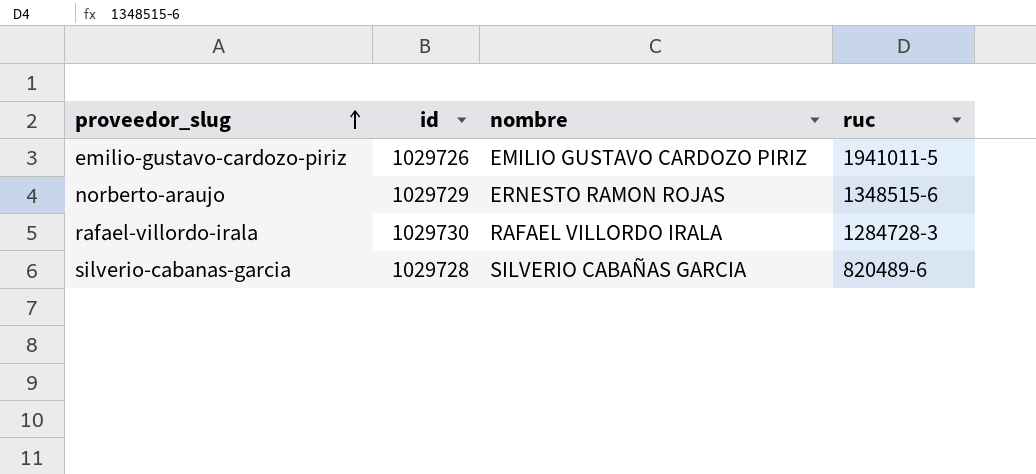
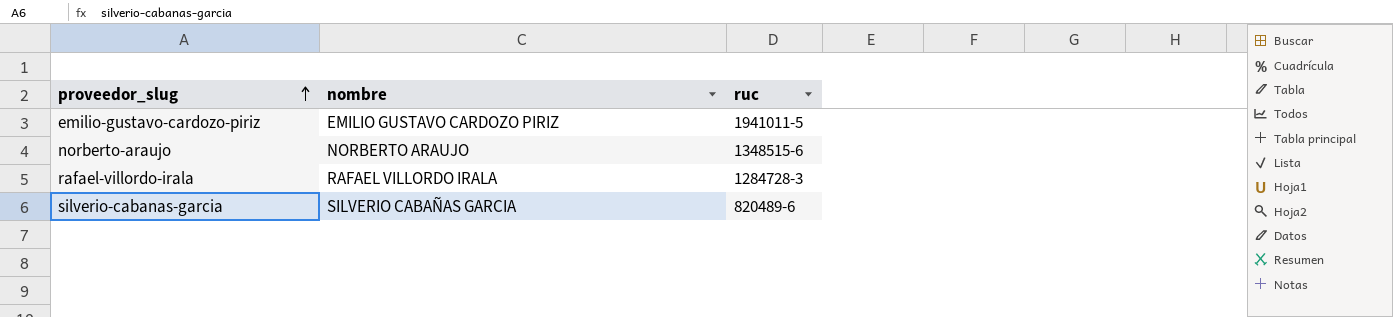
column id | position: 2 -> none
norberto-araujo | nombre: ERNESTO RAMON ROJAS -> NORBERTO ARAUJO

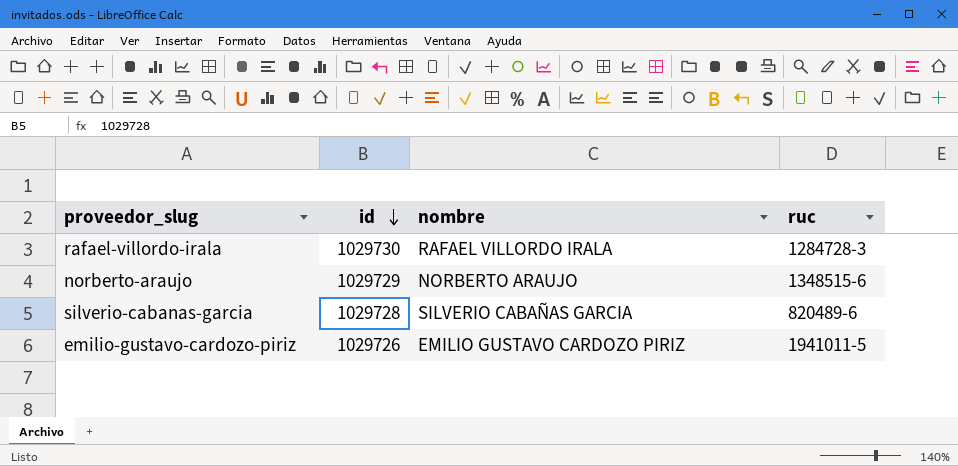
row order: proveedor_slug ascending -> id descending
column id | position: none -> 2

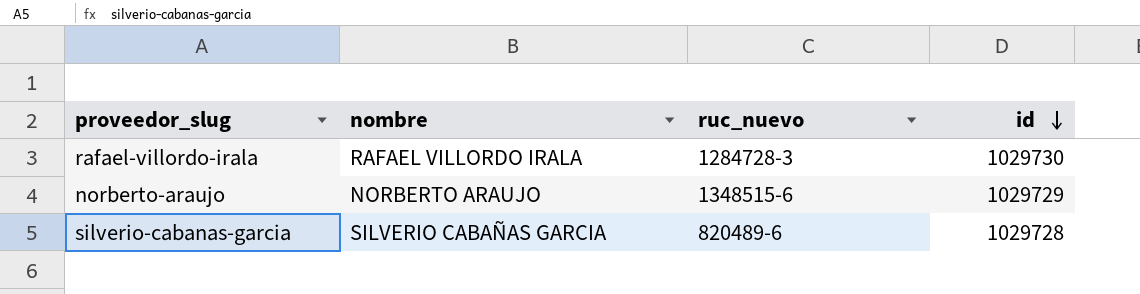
column name: ruc -> ruc_nuevo
column id | position: 2 -> 4
row emilio-gustavo-cardozo-piriz: 1029726 | EMILIO GUSTAVO CARDOZO PIRIZ | 1941011-5 -> none

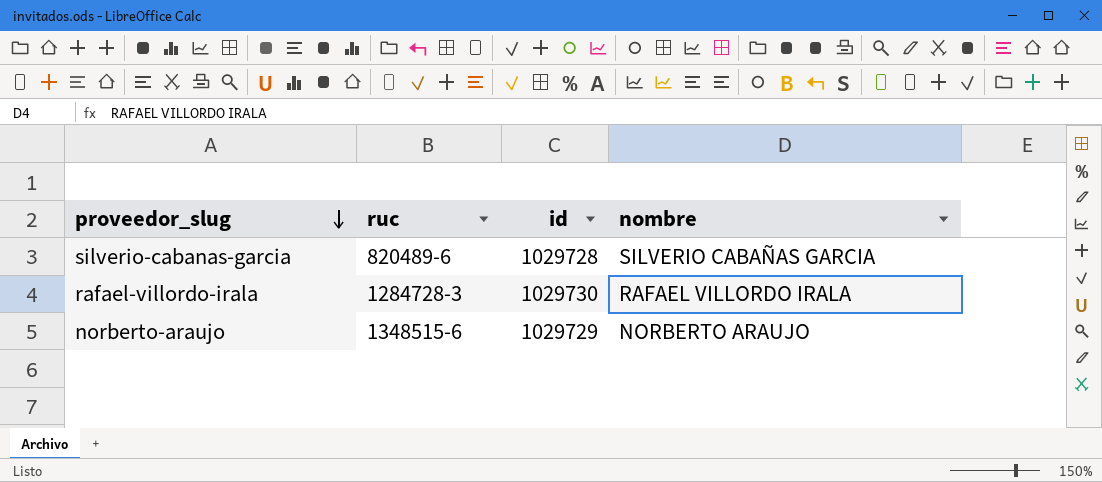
row order: id descending -> proveedor_slug descending
column name: ruc_nuevo -> ruc
column nombre | position: 2 -> 4

